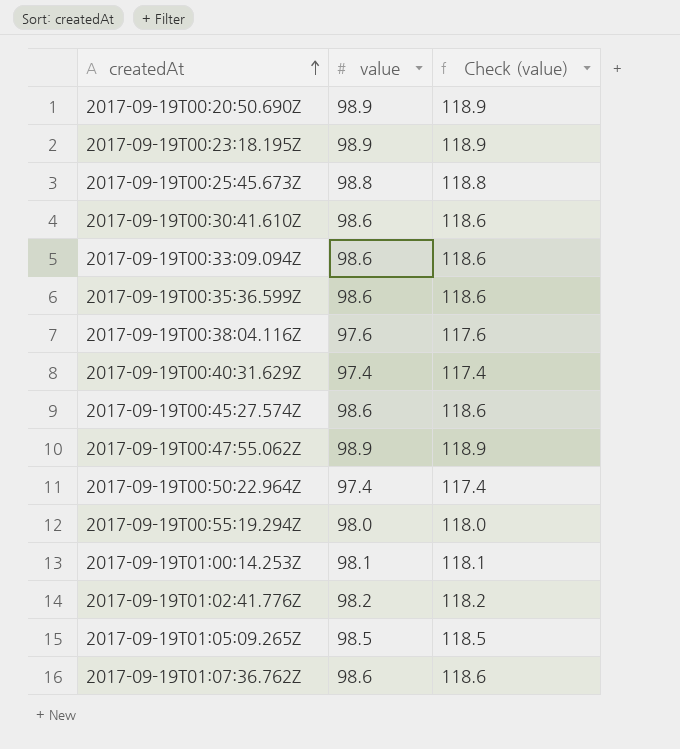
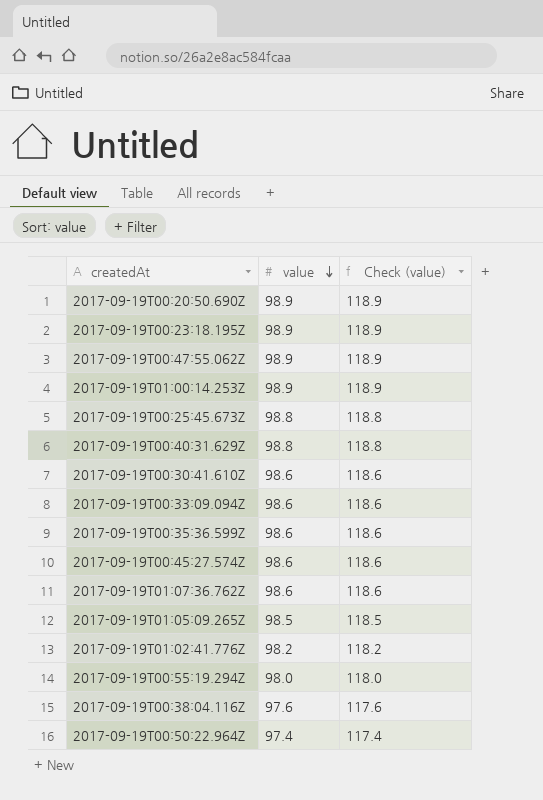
row order: createdAt ascending -> value descending
2017-09-19T01:00:14.253Z | value: 98.1 -> 98.9
2017-09-19T01:00:14.253Z | Check (value): 118.1 -> 118.9
2017-09-19T00:40:31.629Z | value: 97.4 -> 98.8
2017-09-19T00:40:31.629Z | Check (value): 117.4 -> 118.8

